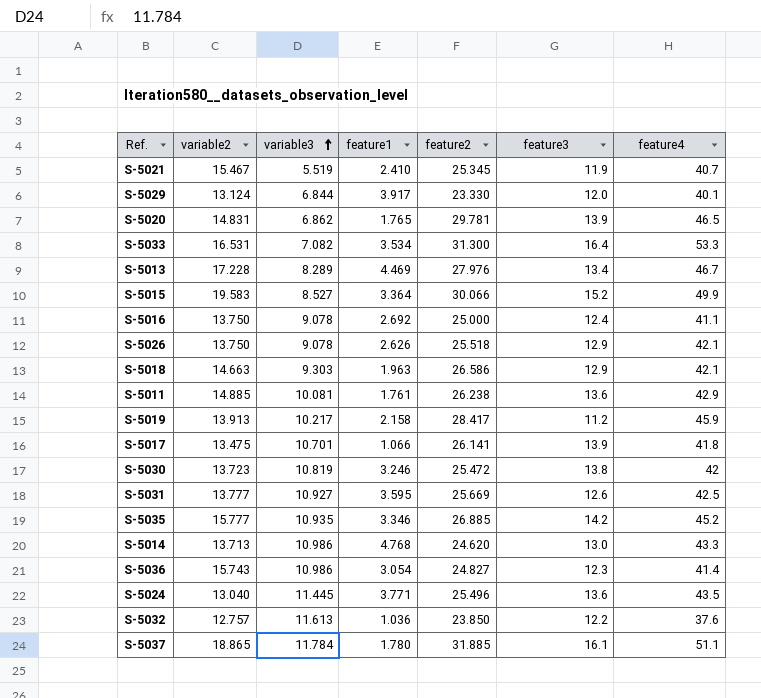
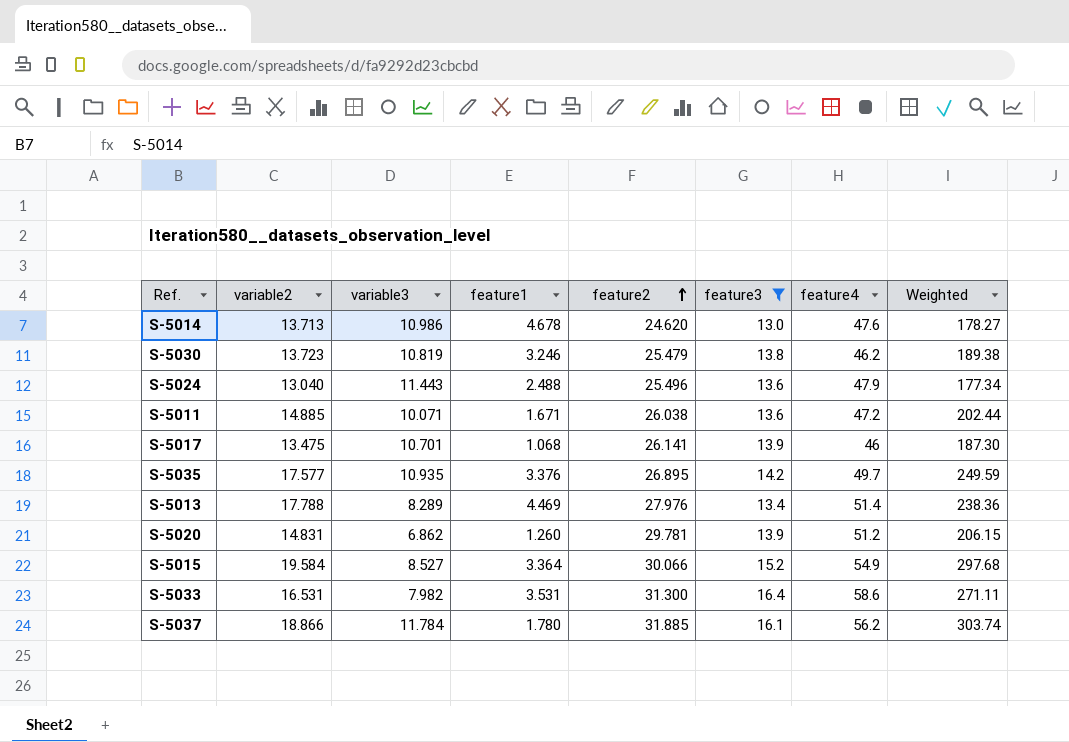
filter: none -> feature3 >= 13.0
row order: variable3 ascending -> feature2 ascending
column Weighted | formula: none -> [variable2] * [feature3]
S-5014 | feature1: 4.768 -> 4.678
S-5014 | feature4: 43.3 -> 47.6
S-5030 | feature2: 25.472 -> 25.479
S-5030 | feature4: 42 -> 46.2
S-5024 | variable3: 11.445 -> 11.443
S-5024 | feature1: 3.771 -> 2.488
S-5024 | feature4: 43.5 -> 47.9
S-5011 | variable3: 10.081 -> 10.071
S-5011 | feature1: 1.761 -> 1.671
S-5011 | feature2: 26.238 -> 26.038
S-5011 | feature4: 42.9 -> 47.2
S-5017 | feature1: 1.066 -> 1.068
S-5017 | feature4: 41.8 -> 46
S-5035 | variable2: 15.777 -> 17.577
S-5035 | feature1: 3.346 -> 3.376
S-5035 | feature2: 26.885 -> 26.895
S-5035 | feature4: 45.2 -> 49.7
S-5013 | variable2: 17.228 -> 17.788
S-5013 | feature4: 46.7 -> 51.4
S-5020 | feature1: 1.765 -> 1.260
S-5020 | feature4: 46.5 -> 51.2
S-5015 | variable2: 19.583 -> 19.584
S-5015 | feature4: 49.9 -> 54.9
S-5033 | variable3: 7.082 -> 7.982
S-5033 | feature1: 3.534 -> 3.531
S-5033 | feature4: 53.3 -> 58.6
S-5037 | variable2: 18.865 -> 18.866
S-5037 | feature4: 51.1 -> 56.2

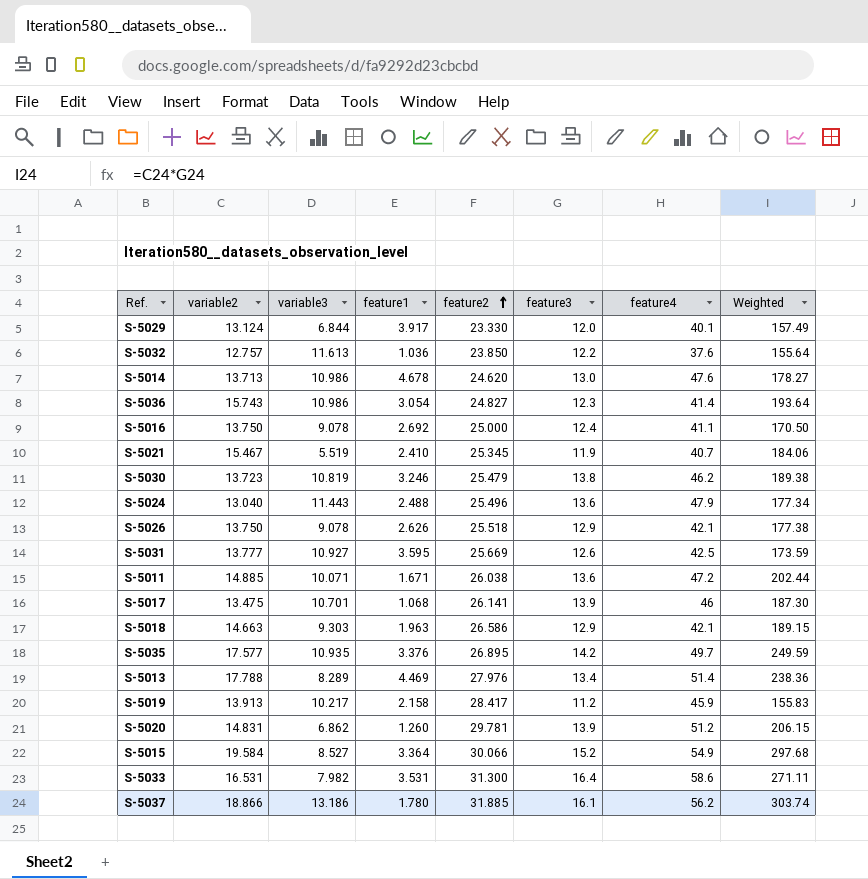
filter: feature3 >= 13.0 -> none
S-5037 | variable3: 11.784 -> 13.186

